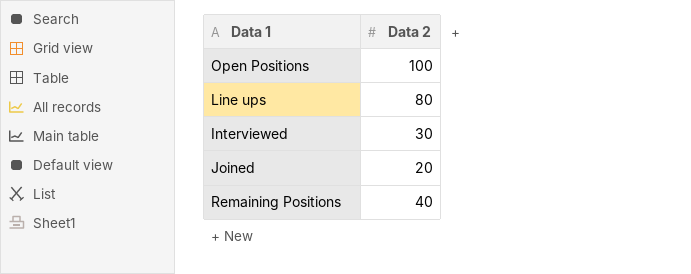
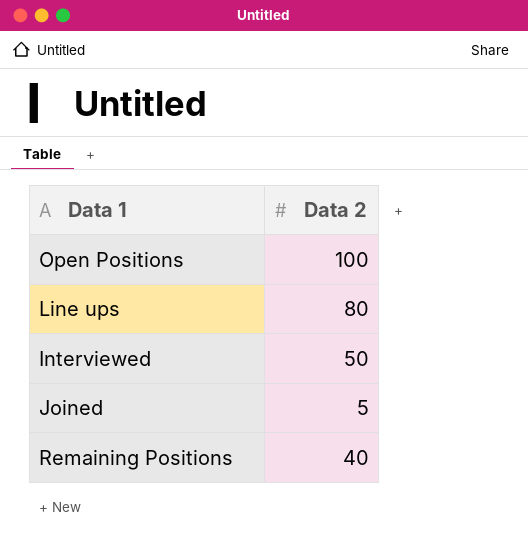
Interviewed | Data 2: 30 -> 50
Joined | Data 2: 20 -> 5

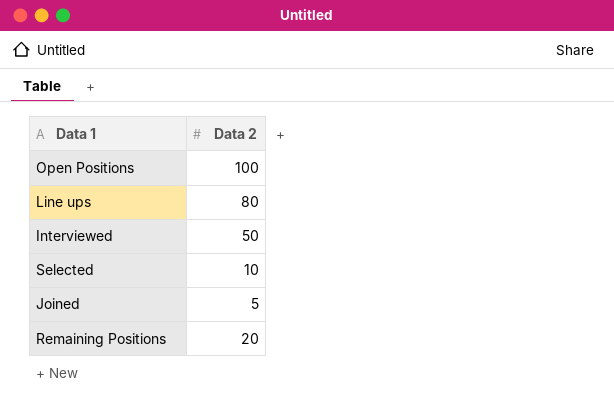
row Selected: none -> 10
Remaining Positions | Data 2: 40 -> 20

